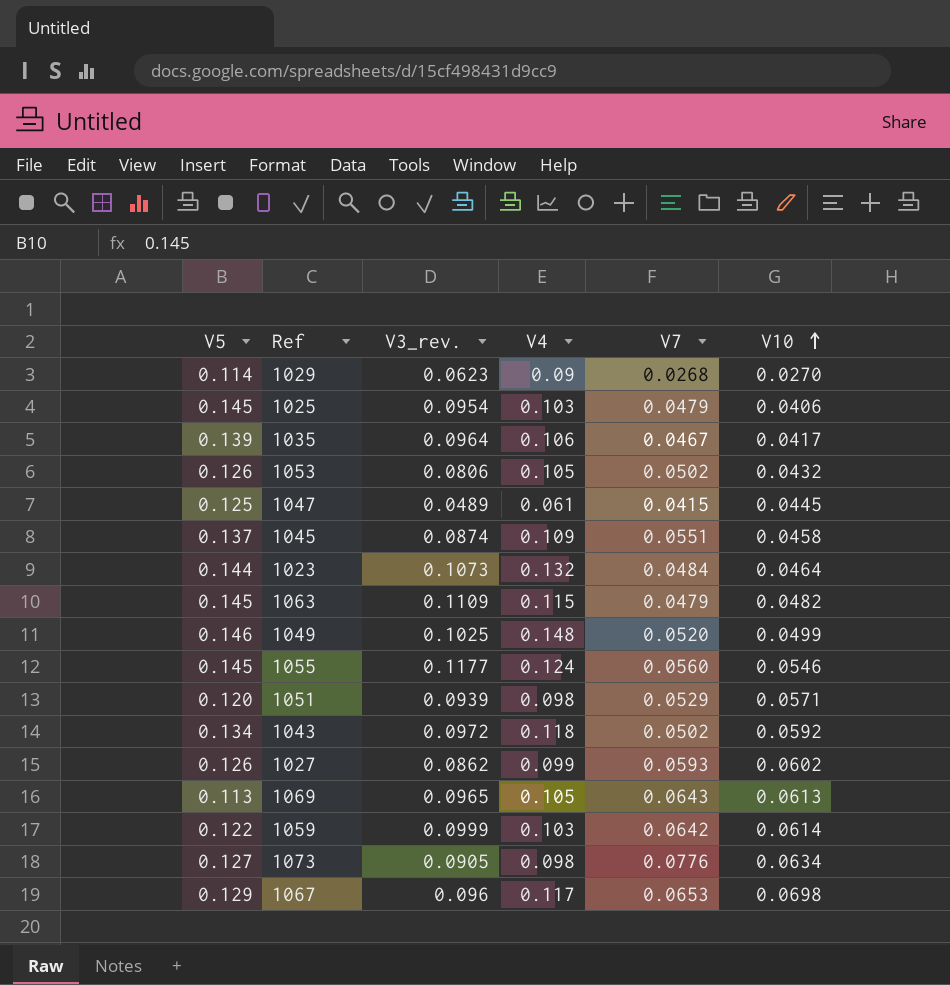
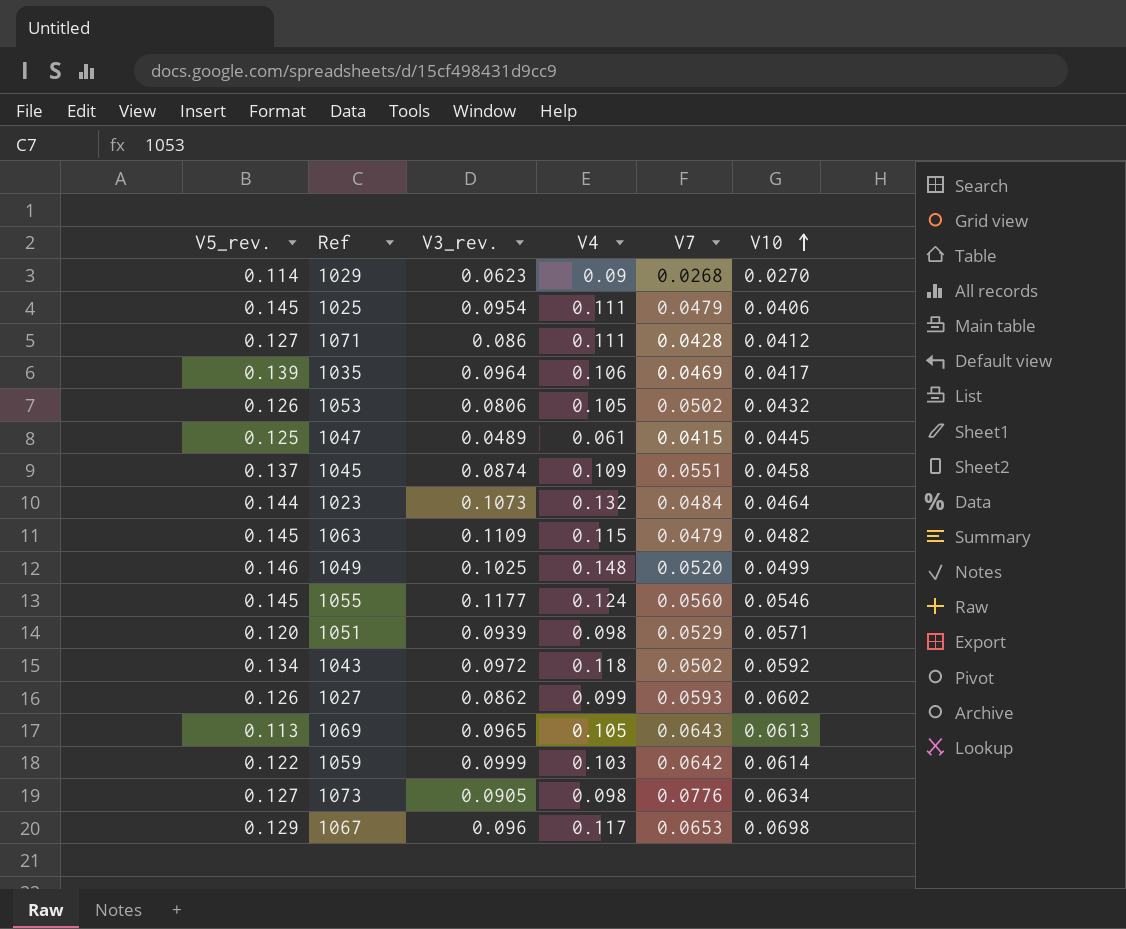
column name: V5 -> V5_rev.
1025 | V4: 0.103 -> 0.111
row 1071: none -> 0.127 | 0.086 | 0.111 | 0.0428 | 0.0412
1035 | V7: 0.0467 -> 0.0469

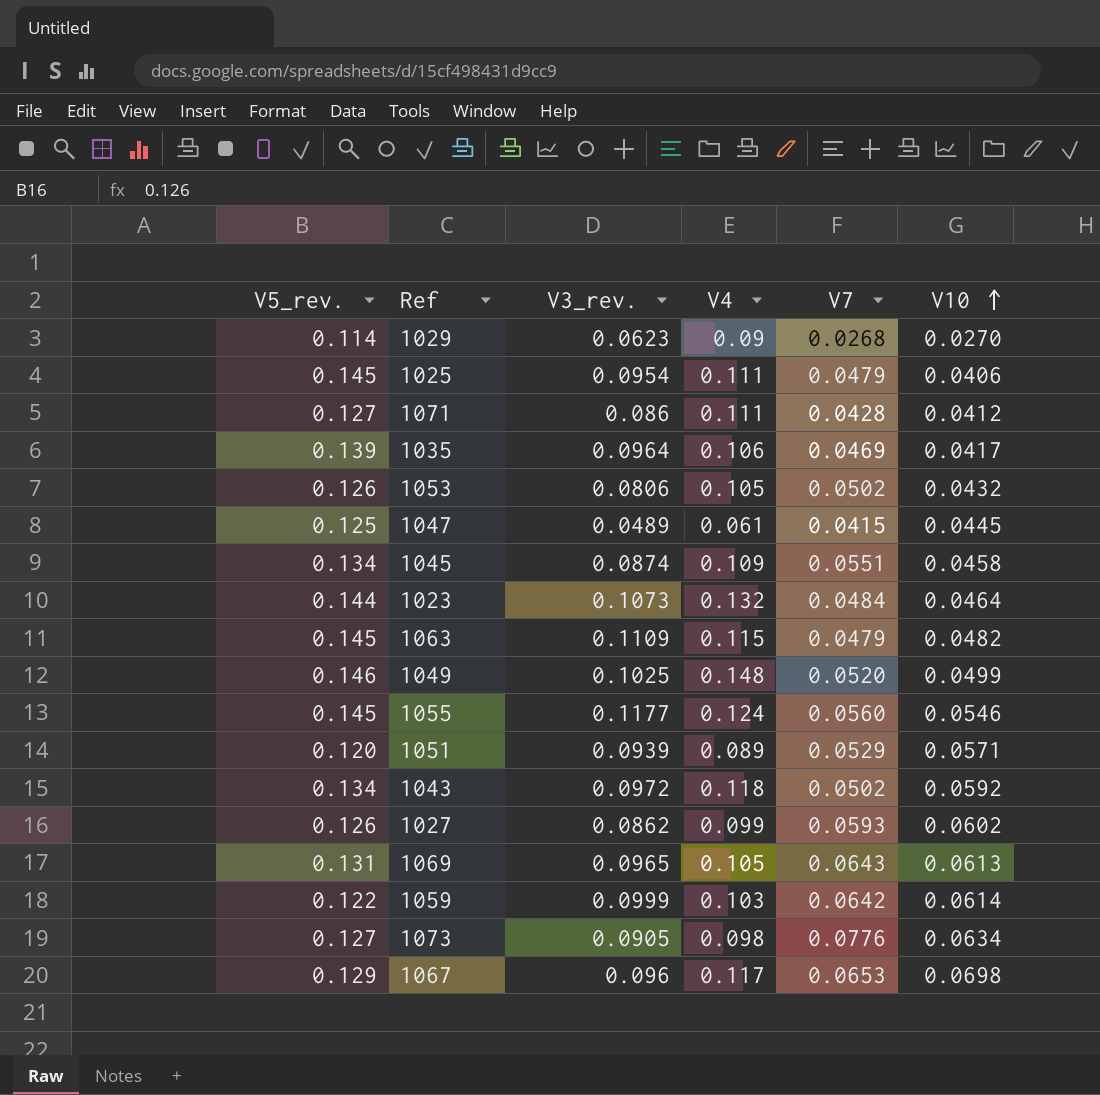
1045 | V5_rev.: 0.137 -> 0.134
1051 | V4: 0.098 -> 0.089
1069 | V5_rev.: 0.113 -> 0.131

